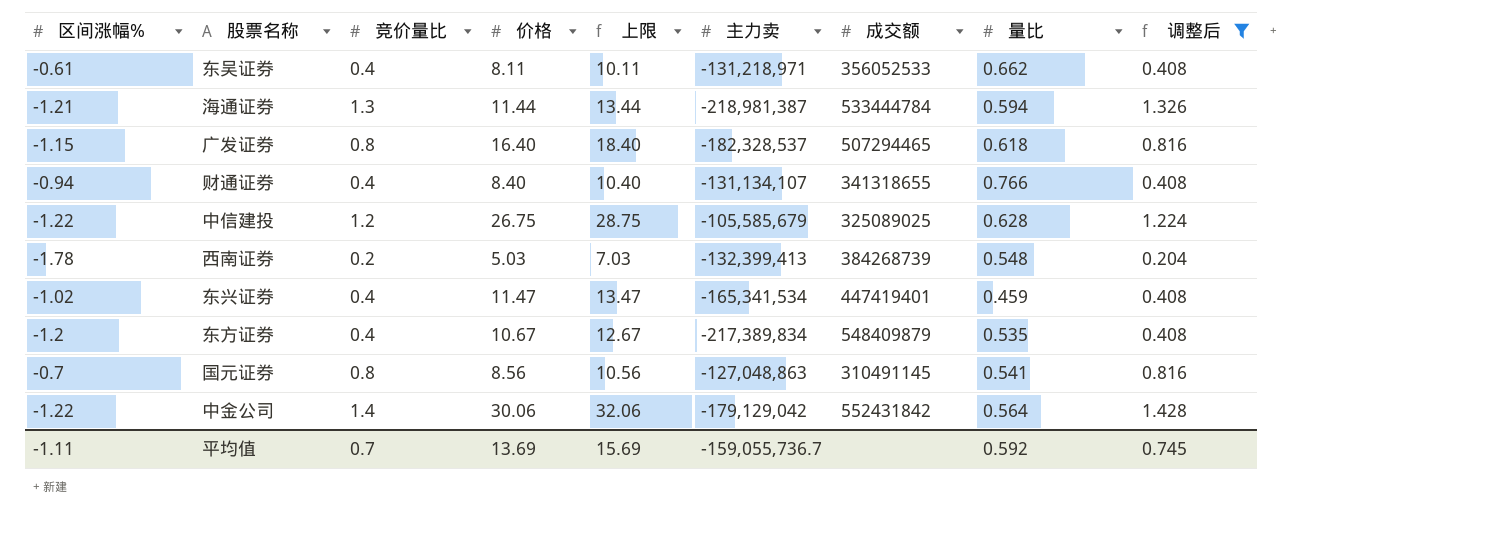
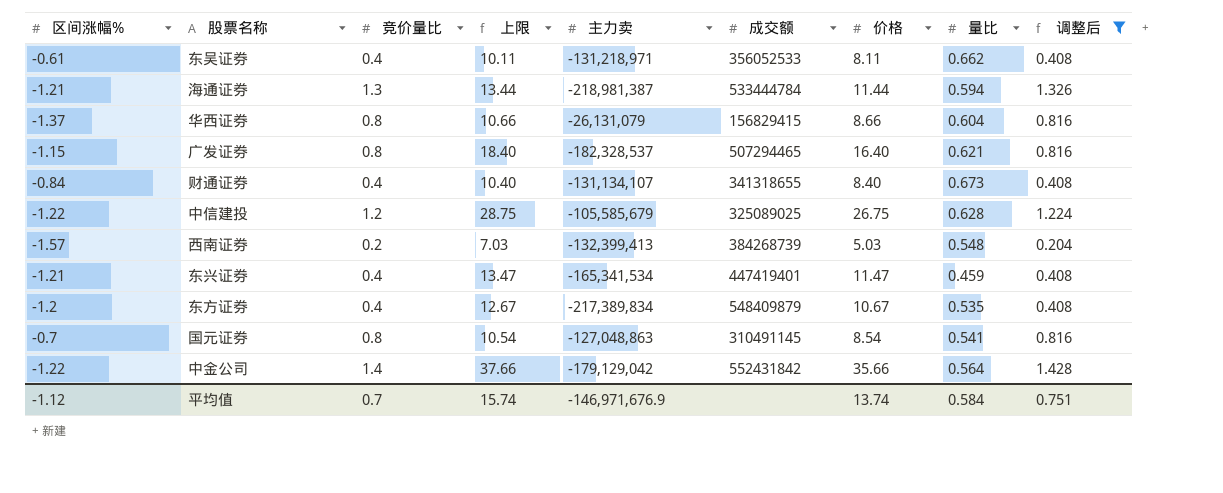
column 价格 | position: 4 -> 7
row 华西证券: none -> -1.37 | 0.8 | 10.66 | -26,131,079 | 156829415 | 8.66 | 0.604 | 0.816
广发证券 | 量比: 0.618 -> 0.621
财通证券 | 区间涨幅%: -0.94 -> -0.84
财通证券 | 量比: 0.766 -> 0.673
西南证券 | 区间涨幅%: -1.78 -> -1.57
东兴证券 | 区间涨幅%: -1.02 -> -1.21
国元证券 | 上限: 10.56 -> 10.54
国元证券 | 价格: 8.56 -> 8.54
中金公司 | 上限: 32.06 -> 37.66
中金公司 | 价格: 30.06 -> 35.66
平均值 | 区间涨幅%: -1.11 -> -1.12
平均值 | 上限: 15.69 -> 15.74
平均值 | 主力卖: -159,055,736.7 -> -146,971,676.9
平均值 | 价格: 13.69 -> 13.74
平均值 | 量比: 0.592 -> 0.584
平均值 | 调整后: 0.745 -> 0.751

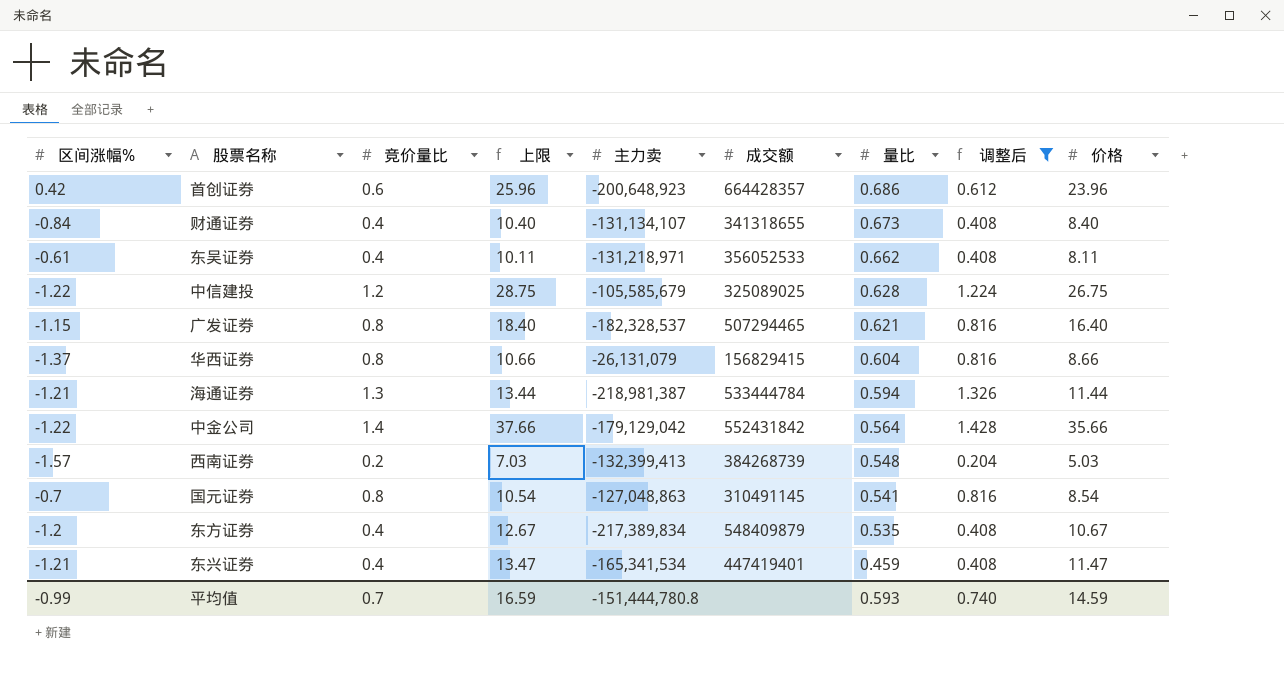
row order: none -> 量比 descending
column 价格 | position: 7 -> 9
row 首创证券: none -> 0.42 | 0.6 | 25.96 | -200,648,923 | 664428357 | 0.686 | 0.612 | 23.96
平均值 | 区间涨幅%: -1.12 -> -0.99
平均值 | 上限: 15.74 -> 16.59
平均值 | 主力卖: -146,971,676.9 -> -151,444,780.8
平均值 | 量比: 0.584 -> 0.593
平均值 | 调整后: 0.751 -> 0.740
平均值 | 价格: 13.74 -> 14.59

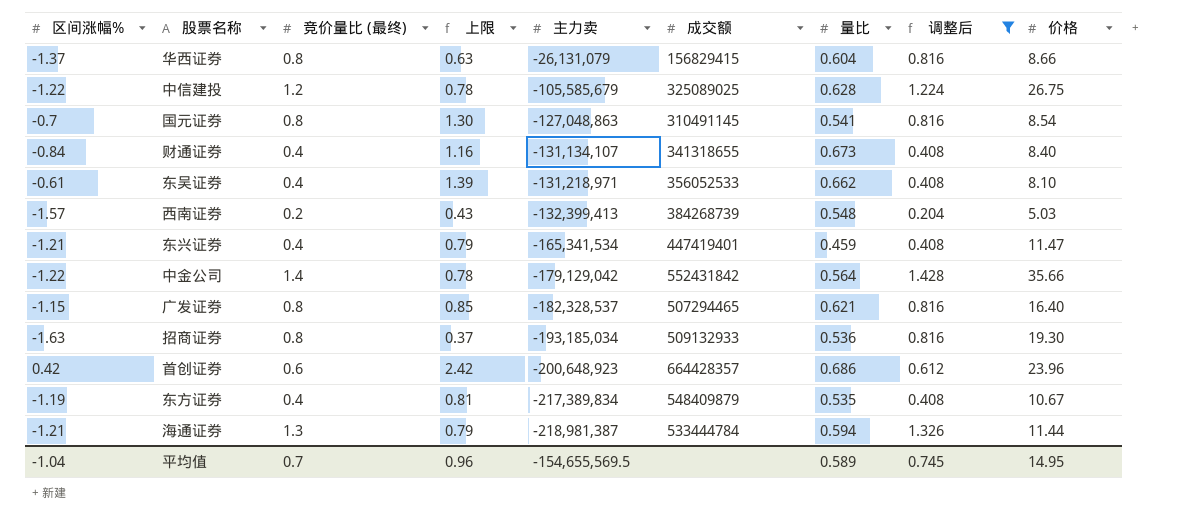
row order: 量比 descending -> 主力卖 descending
column name: 竞价量比 -> 竞价量比 (最终)
column 上限 | formula: [价格] + 2 -> [区间涨幅%] + 2
东吴证券 | 价格: 8.11 -> 8.10
row 招商证券: none -> -1.63 | 0.8 | 0.37 | -193,185,034 | 509132933 | 0.536 | 0.816 | 19.30
东方证券 | 区间涨幅%: -1.2 -> -1.19
平均值 | 区间涨幅%: -0.99 -> -1.04
平均值 | 上限: 16.59 -> 0.96
平均值 | 主力卖: -151,444,780.8 -> -154,655,569.5
平均值 | 量比: 0.593 -> 0.589
平均值 | 调整后: 0.740 -> 0.745
平均值 | 价格: 14.59 -> 14.95

